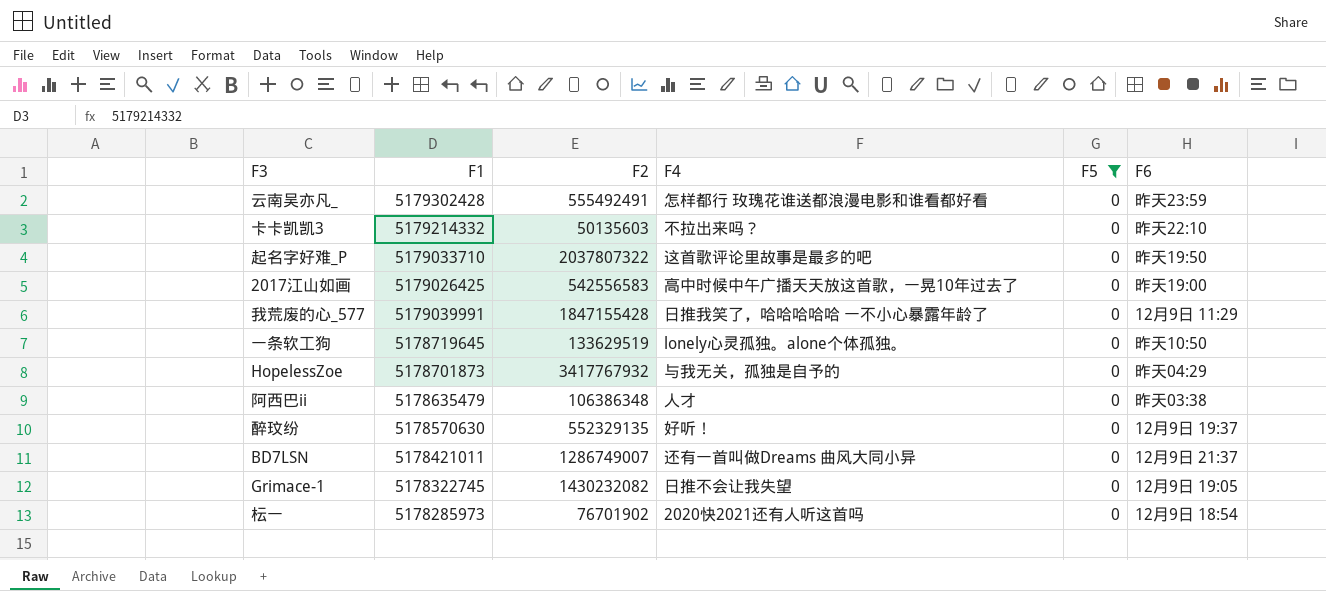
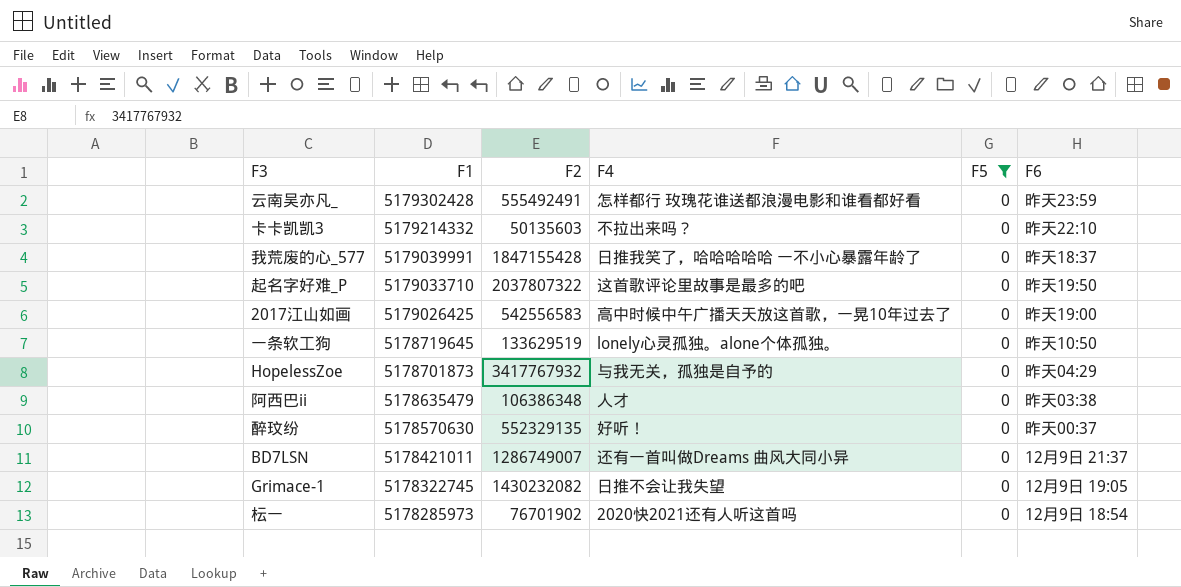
row order: none -> F1 descending
我荒废的心_577 | F6: 12月9日 11:29 -> 昨天18:37
醉玟纷 | F6: 12月9日 19:37 -> 昨天00:37

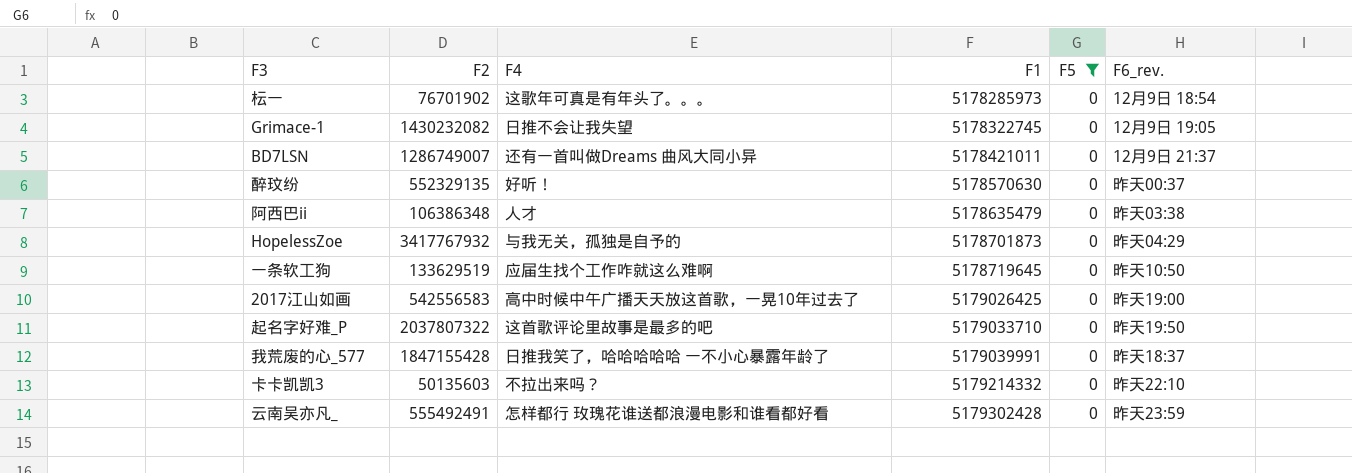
row order: F1 descending -> F1 ascending
column F1 | position: 2 -> 4
column name: F6 -> F6_rev.
枟一 | F4: 2020快2021还有人听这首吗 -> 这歌年可真是有年头了。。。
一条软工狗 | F4: lonely心灵孤独。alone个体孤独。 -> 应届生找个工作咋就这么难啊

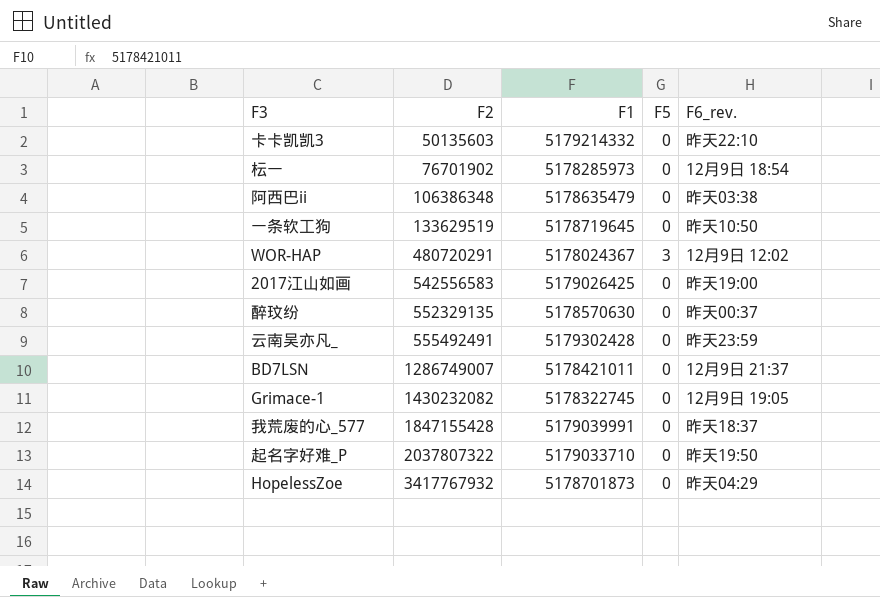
filter: F5 = 0 -> none
row order: F1 ascending -> F2 ascending
column F4 | position: 3 -> none

